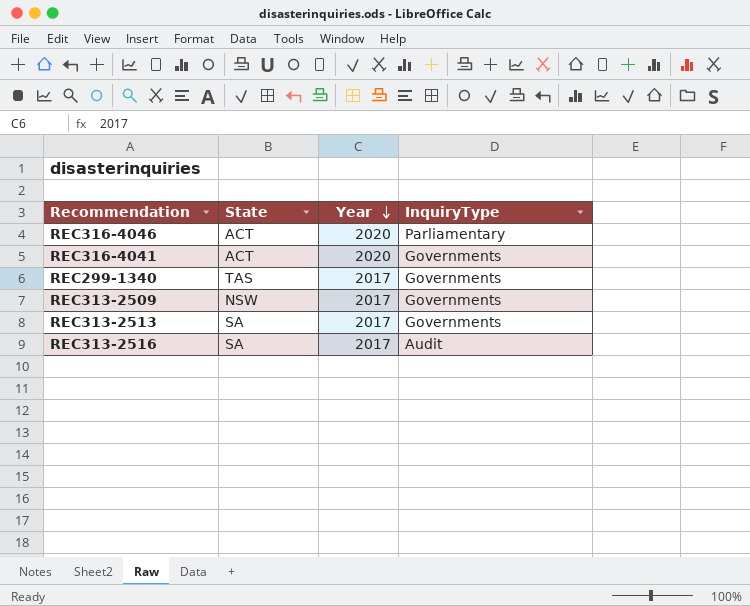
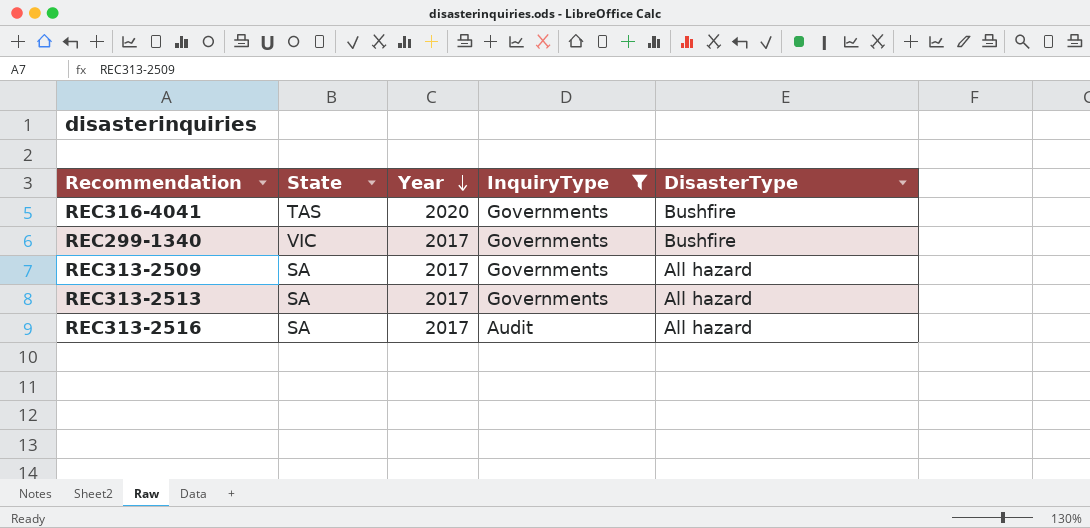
filter: none -> InquiryType != Parliamentary
column DisasterType | position: none -> 5
REC316-4041 | State: ACT -> TAS
REC299-1340 | State: TAS -> VIC
REC313-2509 | State: NSW -> SA

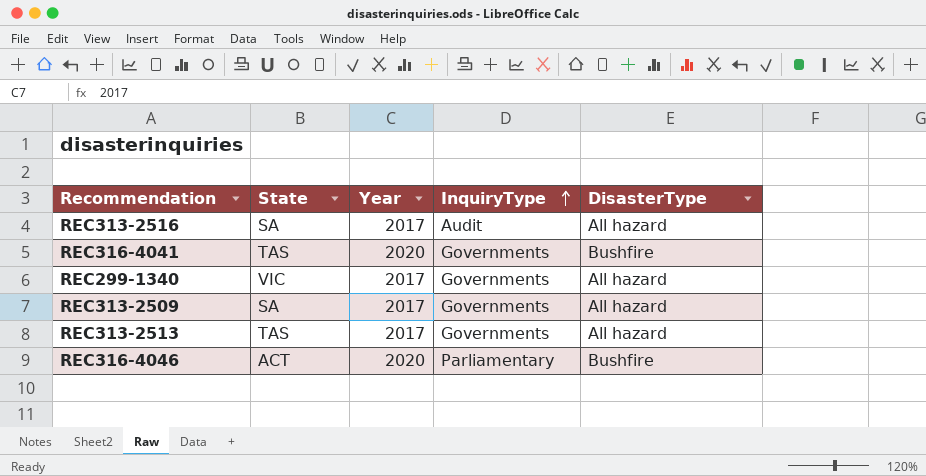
filter: InquiryType != Parliamentary -> none
row order: Year descending -> InquiryType ascending
REC299-1340 | DisasterType: Bushfire -> All hazard
REC313-2513 | State: SA -> TAS

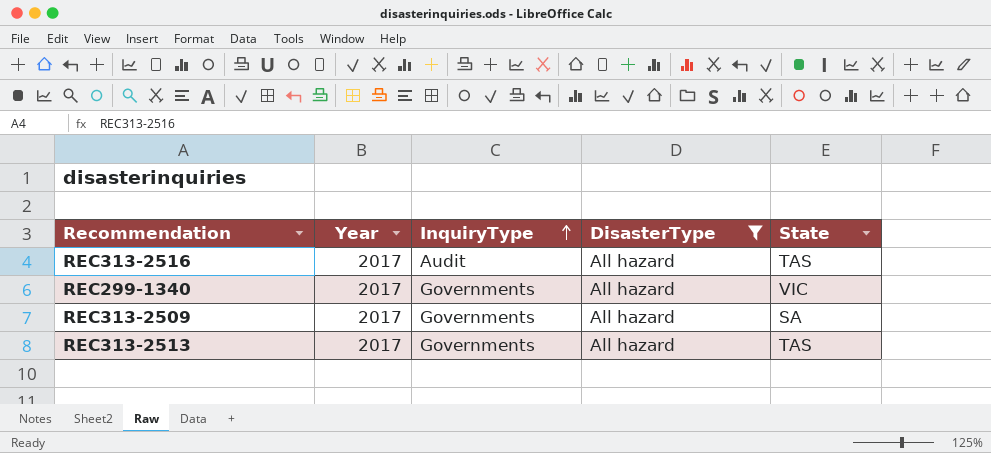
filter: none -> DisasterType = All hazard
column State | position: 2 -> 5
REC313-2516 | State: SA -> TAS

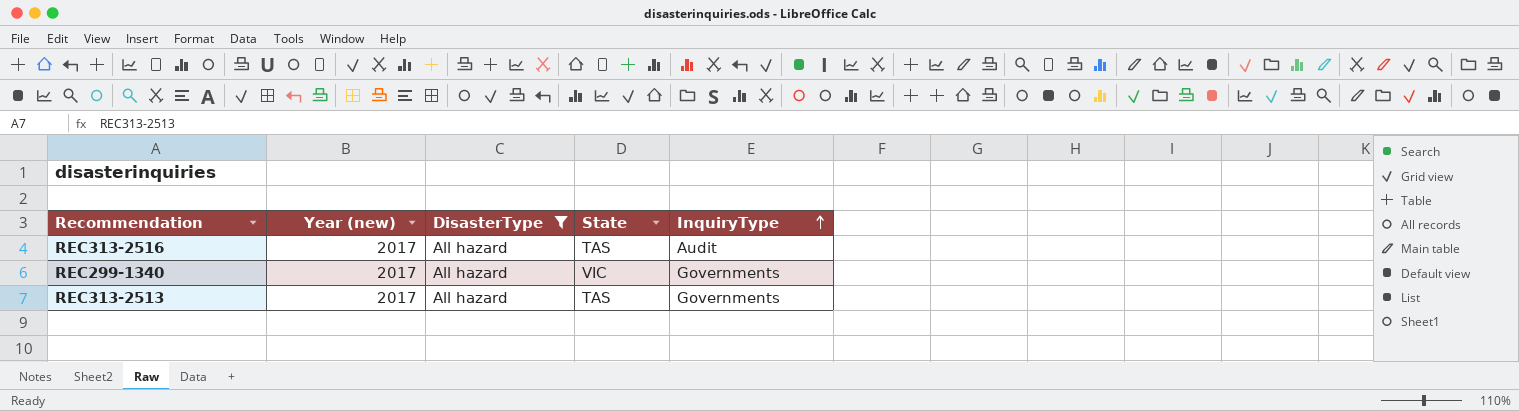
column name: Year -> Year (new)
column InquiryType | position: 3 -> 5
row REC313-2509: 2017 | Governments | All hazard | SA -> none

